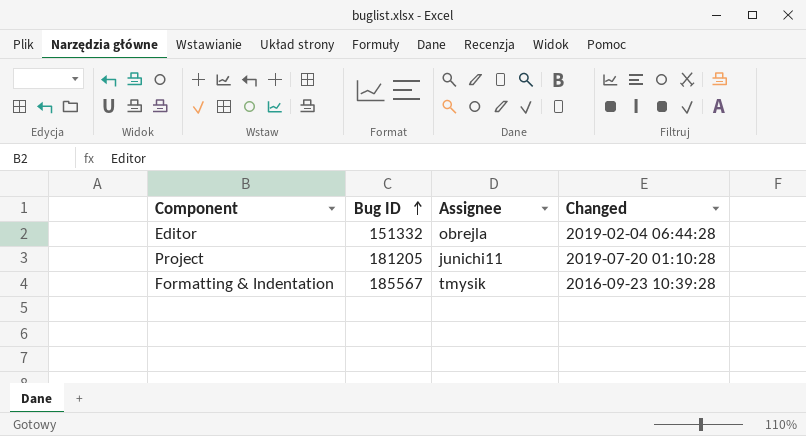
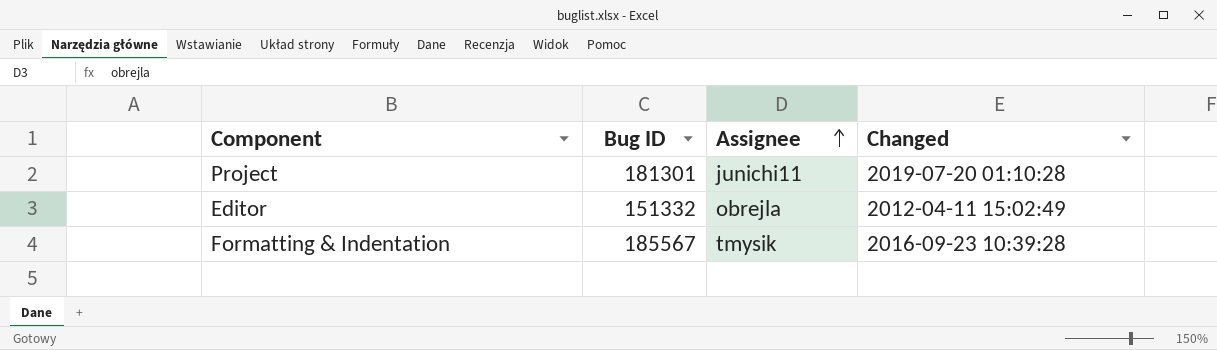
row order: Bug ID ascending -> Assignee ascending
Project | Bug ID: 181205 -> 181301
Editor | Changed: 2019-02-04 06:44:28 -> 2012-04-11 15:02:49

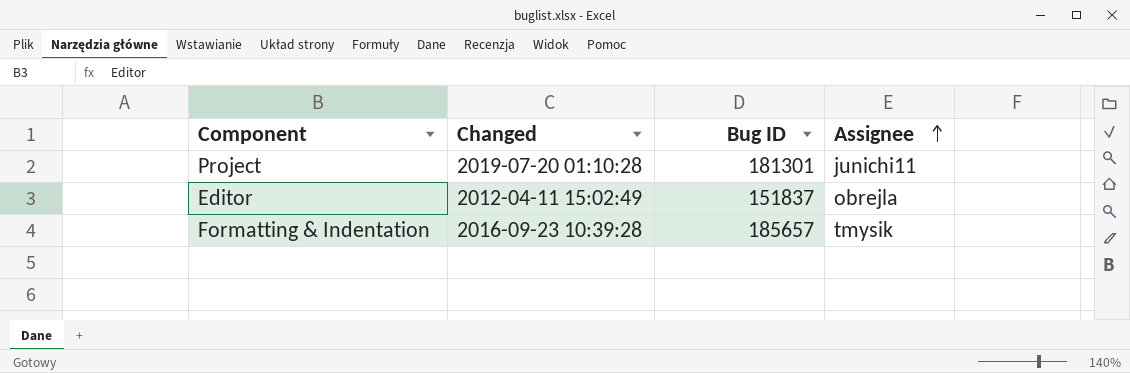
column Changed | position: 4 -> 2
Editor | Bug ID: 151332 -> 151837
Formatting & Indentation | Bug ID: 185567 -> 185657

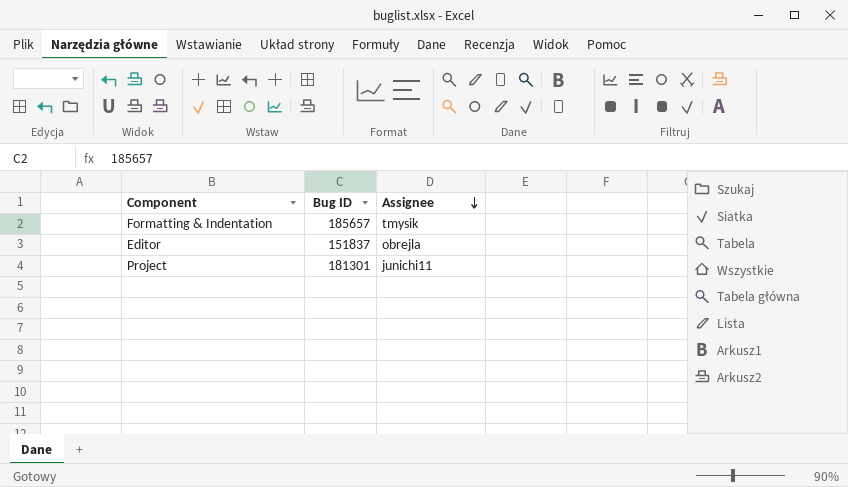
row order: Assignee ascending -> Assignee descending
column Changed | position: 2 -> none

